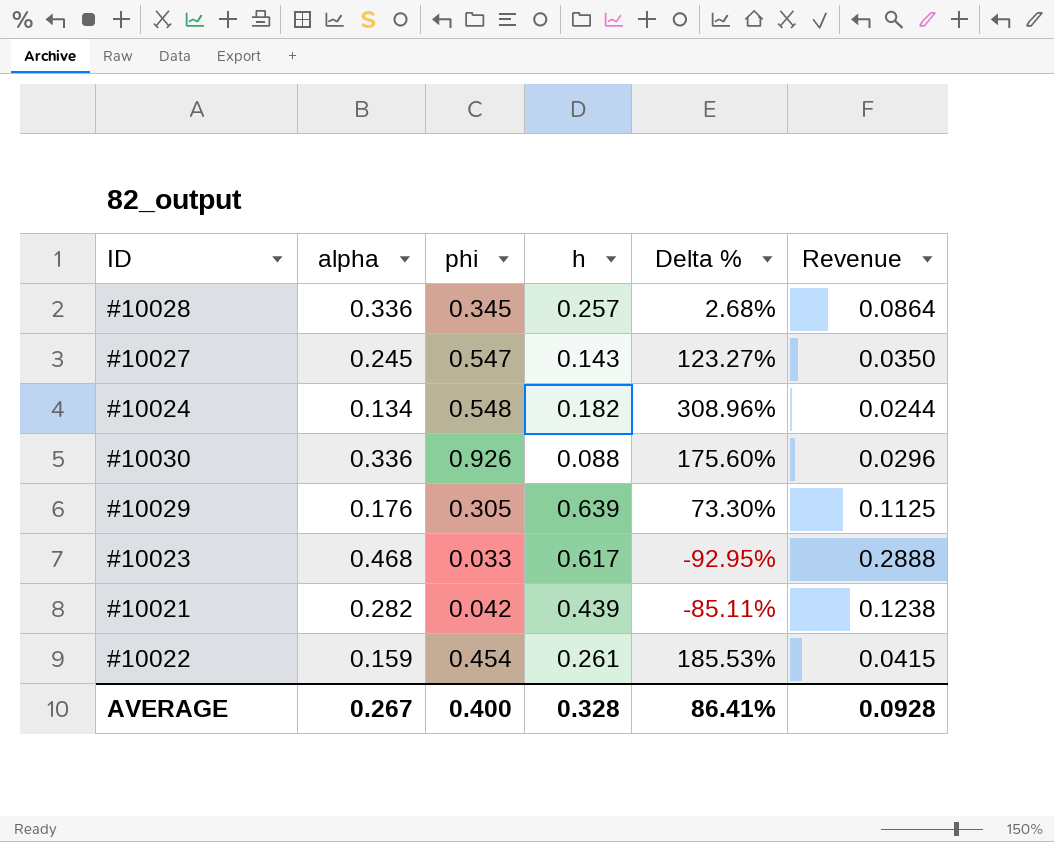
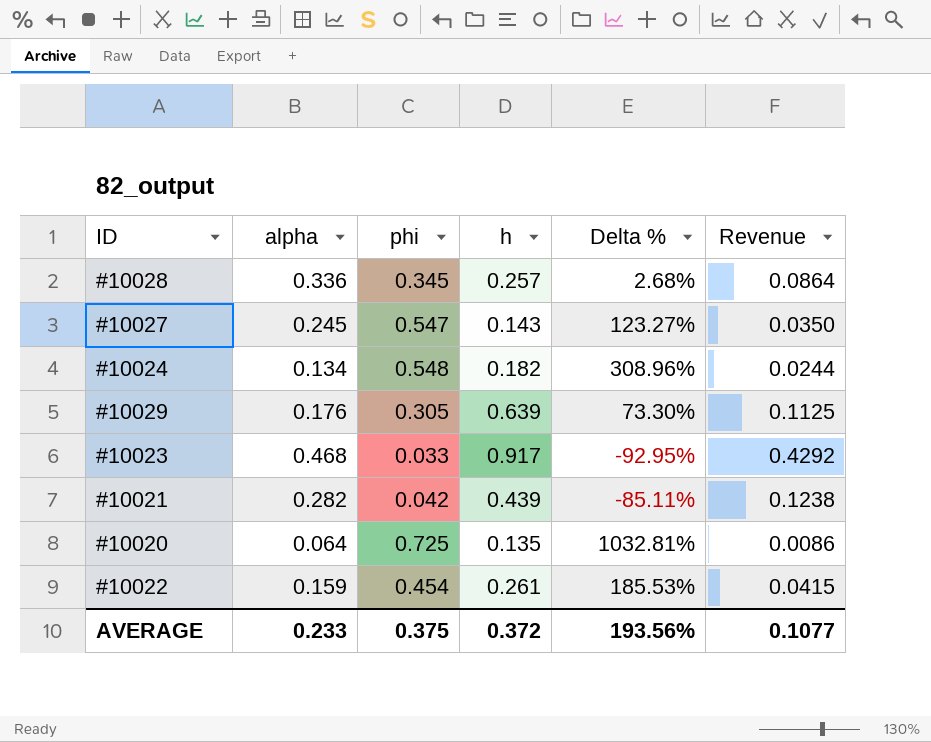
row #10030: 0.336 | 0.926 | 0.088 | 175.60% | 0.0296 -> none
#10023 | h: 0.617 -> 0.917
#10023 | Revenue: 0.2888 -> 0.4292
row #10020: none -> 0.064 | 0.725 | 0.135 | 1032.81% | 0.0086
AVERAGE | alpha: 0.267 -> 0.233
AVERAGE | phi: 0.400 -> 0.375
AVERAGE | h: 0.328 -> 0.372
AVERAGE | Delta %: 86.41% -> 193.56%
AVERAGE | Revenue: 0.0928 -> 0.1077

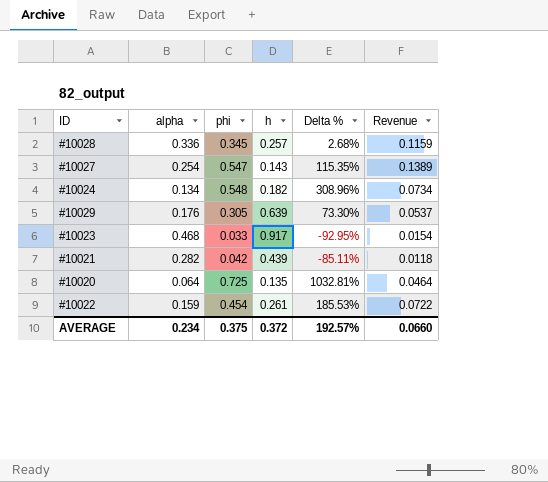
column Revenue | formula: [alpha] * [h] -> [alpha] * [phi]
#10027 | alpha: 0.245 -> 0.254
#10027 | Delta %: 123.27% -> 115.35%
AVERAGE | alpha: 0.233 -> 0.234
AVERAGE | Delta %: 193.56% -> 192.57%
AVERAGE | Revenue: 0.1077 -> 0.0660

